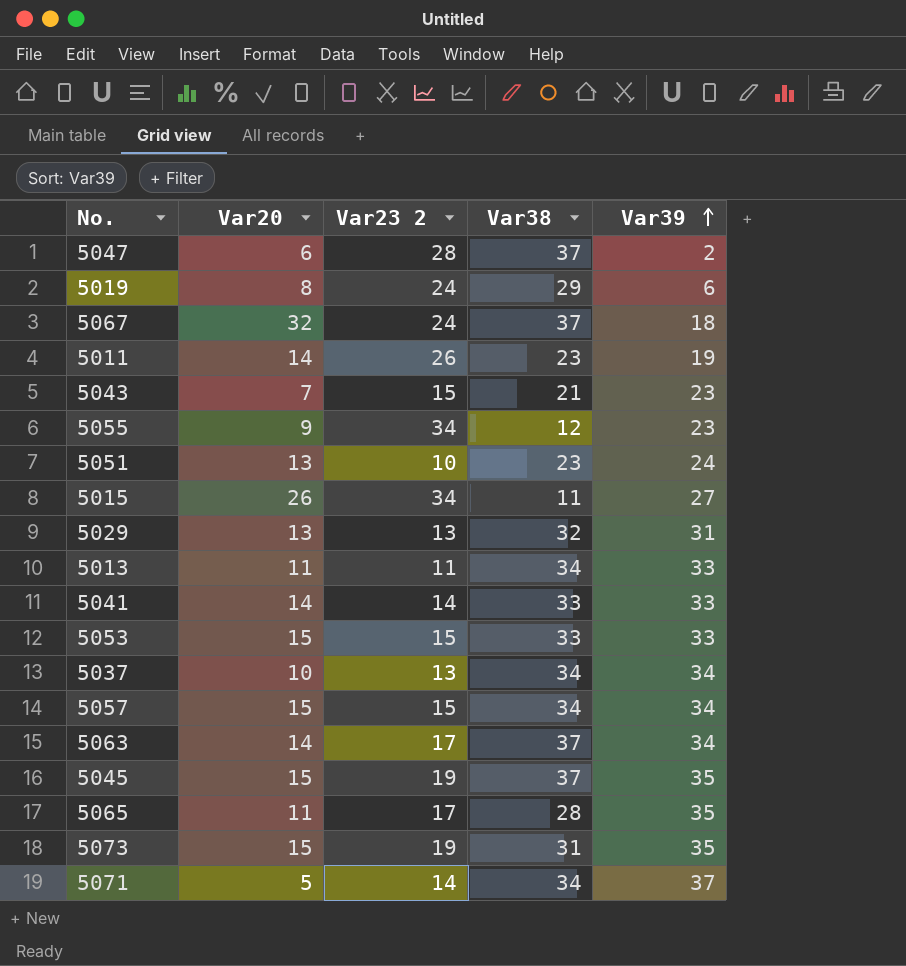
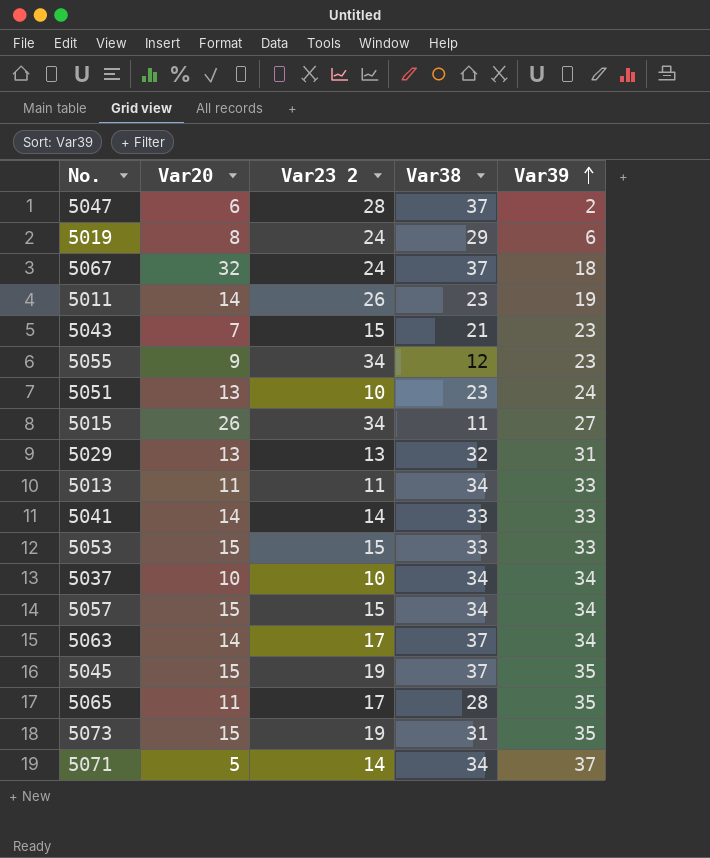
5037 | Var23 2: 13 -> 10

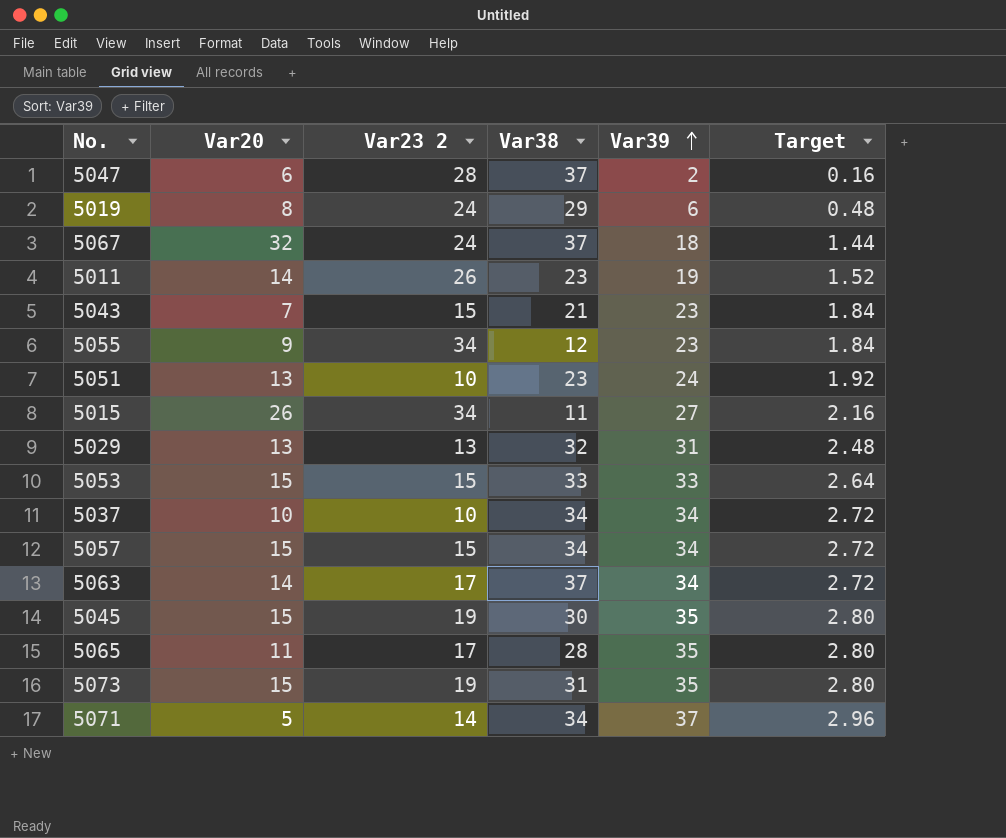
column Target | formula: none -> [Var39] * 0.08
row 5013: 11 | 11 | 34 | 33 -> none
row 5041: 14 | 14 | 33 | 33 -> none
5045 | Var38: 37 -> 30

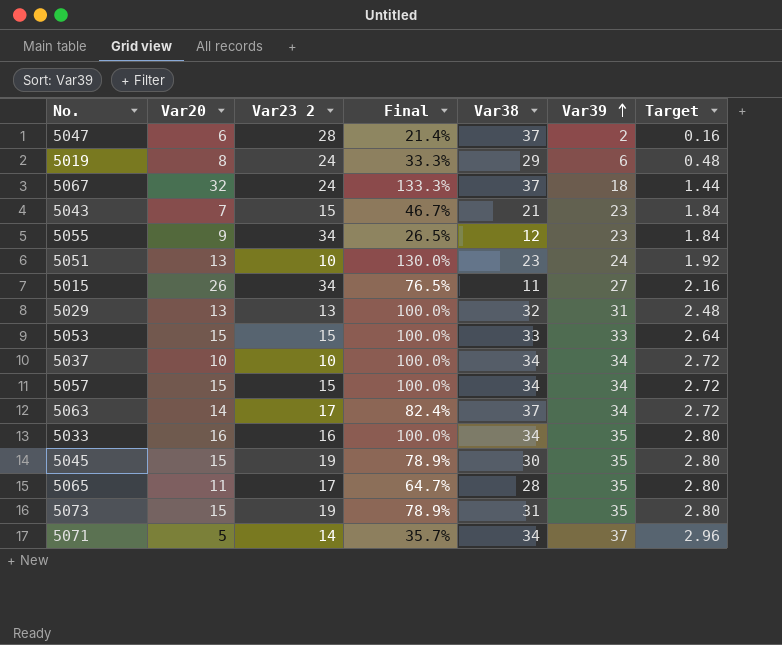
column Final | formula: none -> [Var20] / [Var23 2]
row 5011: 14 | 26 | 23 | 19 | 1.52 -> none
row 5033: none -> 16 | 16 | 100.0% | 34 | 35 | 2.80

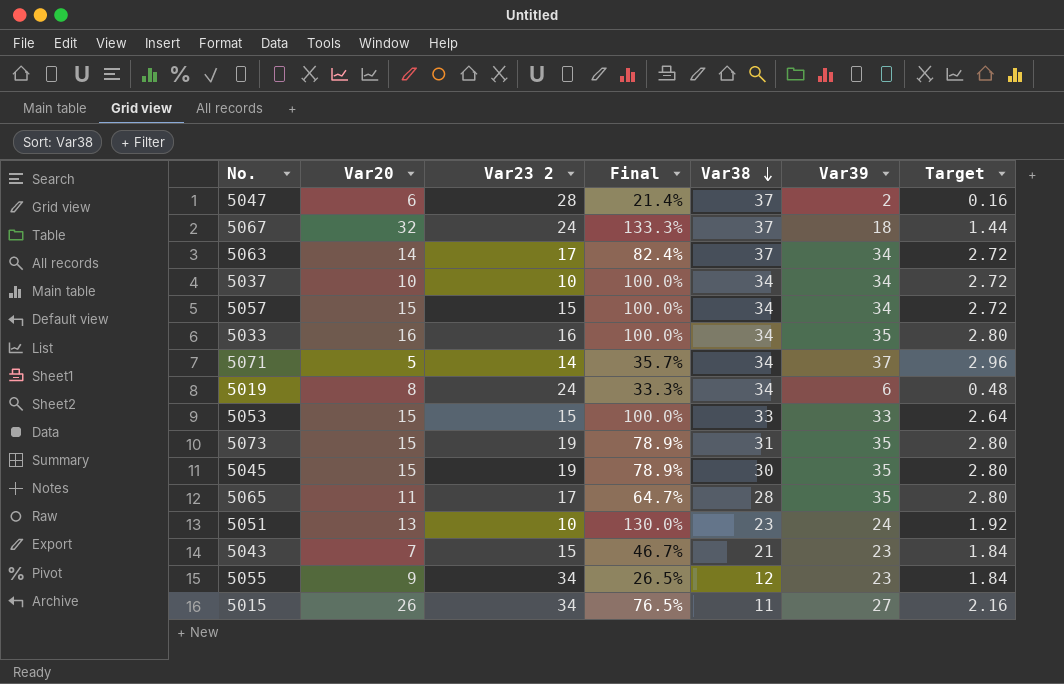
row order: Var39 ascending -> Var38 descending
row 5029: 13 | 13 | 100.0% | 32 | 31 | 2.48 -> none
5019 | Var38: 29 -> 34

